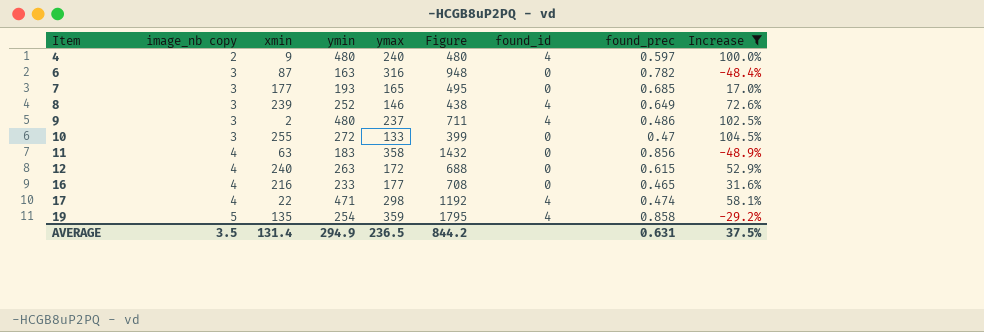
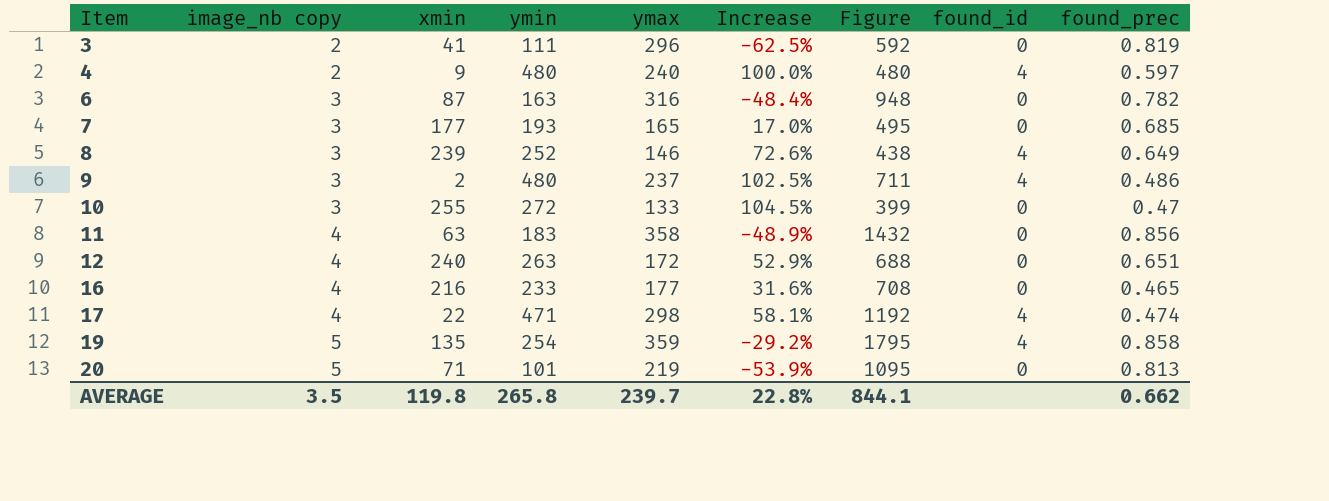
filter: Increase >= -48.9% -> none
column Increase | position: 9 -> 6
12 | found_prec: 0.615 -> 0.651
AVERAGE | xmin: 131.4 -> 119.8
AVERAGE | ymin: 294.9 -> 265.8
AVERAGE | ymax: 236.5 -> 239.7
AVERAGE | Increase: 37.5% -> 22.8%
AVERAGE | Figure: 844.2 -> 844.1
AVERAGE | found_prec: 0.631 -> 0.662

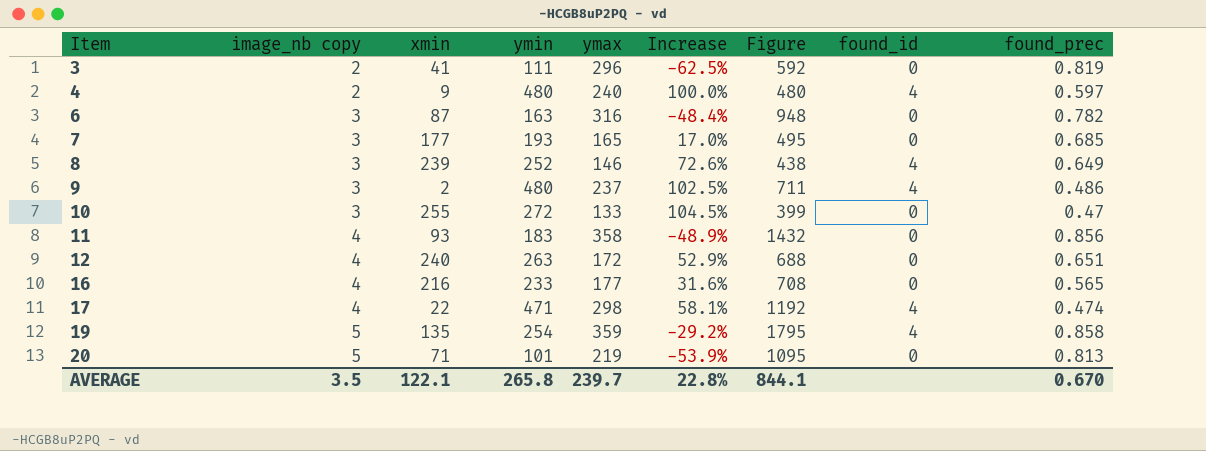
11 | xmin: 63 -> 93
16 | found_prec: 0.465 -> 0.565
AVERAGE | xmin: 119.8 -> 122.1
AVERAGE | found_prec: 0.662 -> 0.670

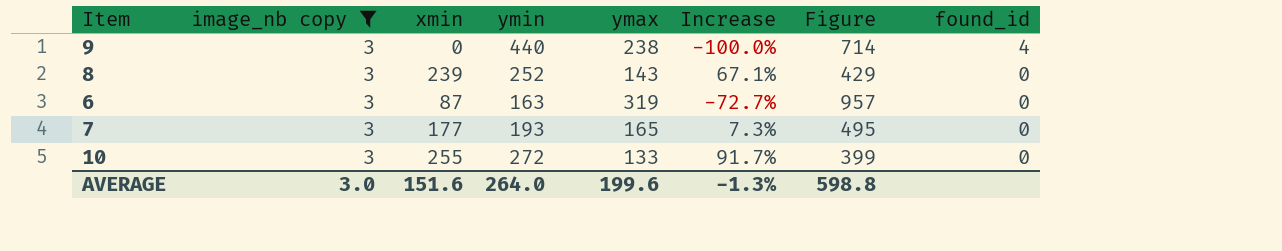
filter: none -> image_nb copy = 3
row order: Item ascending -> found_id descending
column found_prec | position: 9 -> none
column Increase | formula: ([ymin] - [ymax]) / [ymax] -> ([xmin] - [ymax]) / [ymax]
9 | xmin: 2 -> 0
9 | ymin: 480 -> 440
9 | ymax: 237 -> 238
9 | Figure: 711 -> 714
8 | ymax: 146 -> 143
8 | Figure: 438 -> 429
8 | found_id: 4 -> 0
6 | ymax: 316 -> 319
6 | Figure: 948 -> 957
AVERAGE | image_nb copy: 3.5 -> 3.0
AVERAGE | xmin: 122.1 -> 151.6
AVERAGE | ymin: 265.8 -> 264.0
AVERAGE | ymax: 239.7 -> 199.6
AVERAGE | Increase: 22.8% -> -1.3%
AVERAGE | Figure: 844.1 -> 598.8

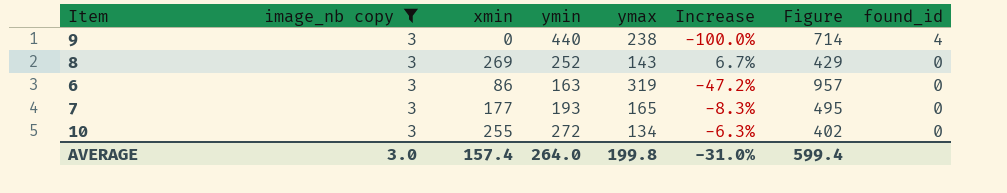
column Increase | formula: ([xmin] - [ymax]) / [ymax] -> ([xmin] - [ymin]) / [ymin]
8 | xmin: 239 -> 269
6 | xmin: 87 -> 86
10 | ymax: 133 -> 134
10 | Figure: 399 -> 402
AVERAGE | xmin: 151.6 -> 157.4
AVERAGE | ymax: 199.6 -> 199.8
AVERAGE | Increase: -1.3% -> -31.0%
AVERAGE | Figure: 598.8 -> 599.4

